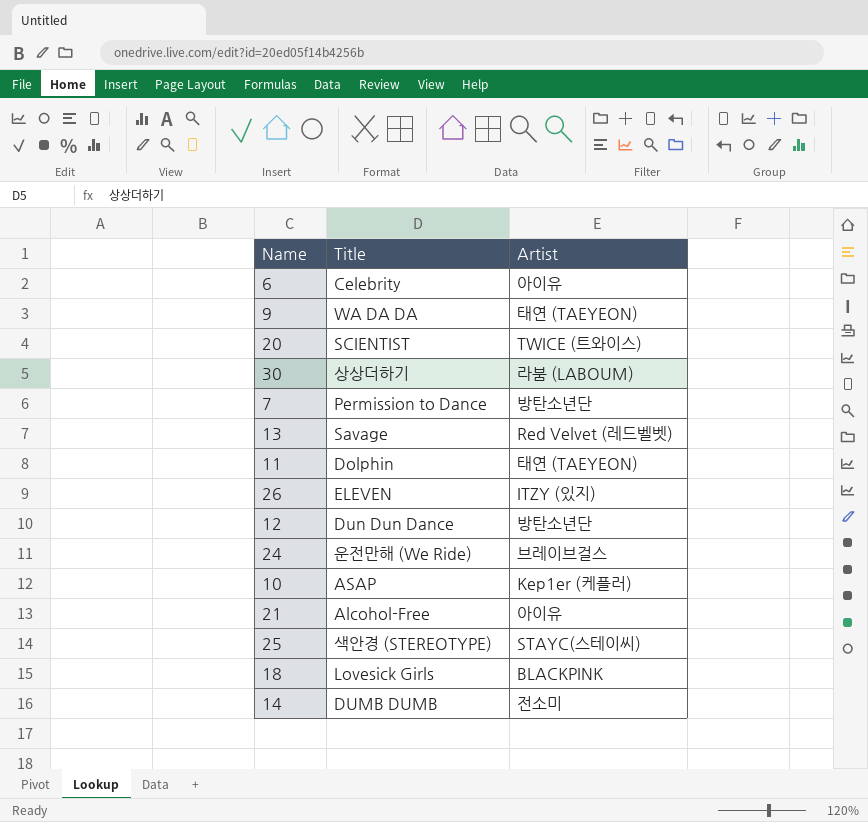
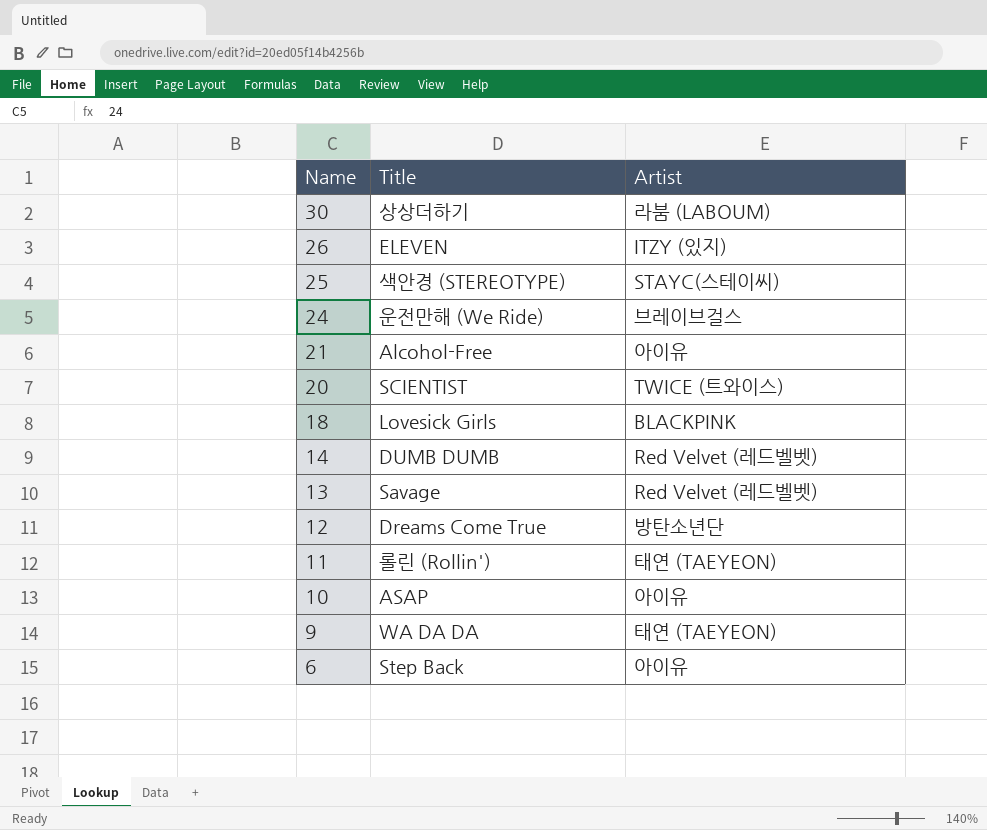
row order: none -> Name descending
row 7: Permission to Dance | 방탄소년단 -> none
14 | Artist: 전소미 -> Red Velvet (레드벨벳)
12 | Title: Dun Dun Dance -> Dreams Come True
11 | Title: Dolphin -> 롤린 (Rollin')
10 | Artist: Kep1er (케플러) -> 아이유
6 | Title: Celebrity -> Step Back

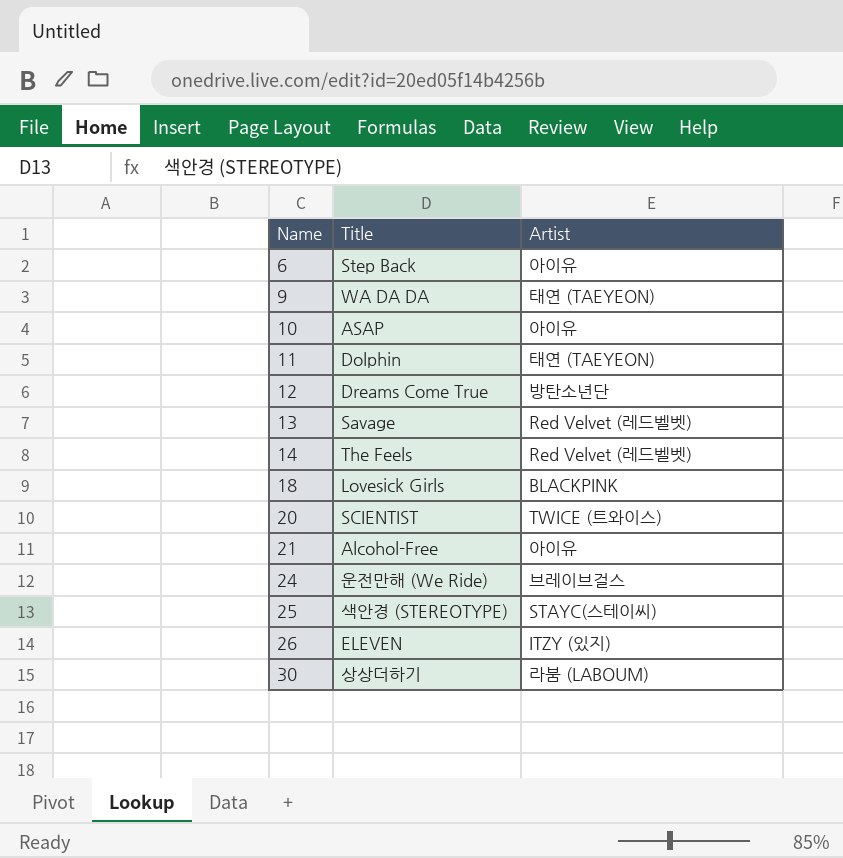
row order: Name descending -> Name ascending
11 | Title: 롤린 (Rollin') -> Dolphin
14 | Title: DUMB DUMB -> The Feels

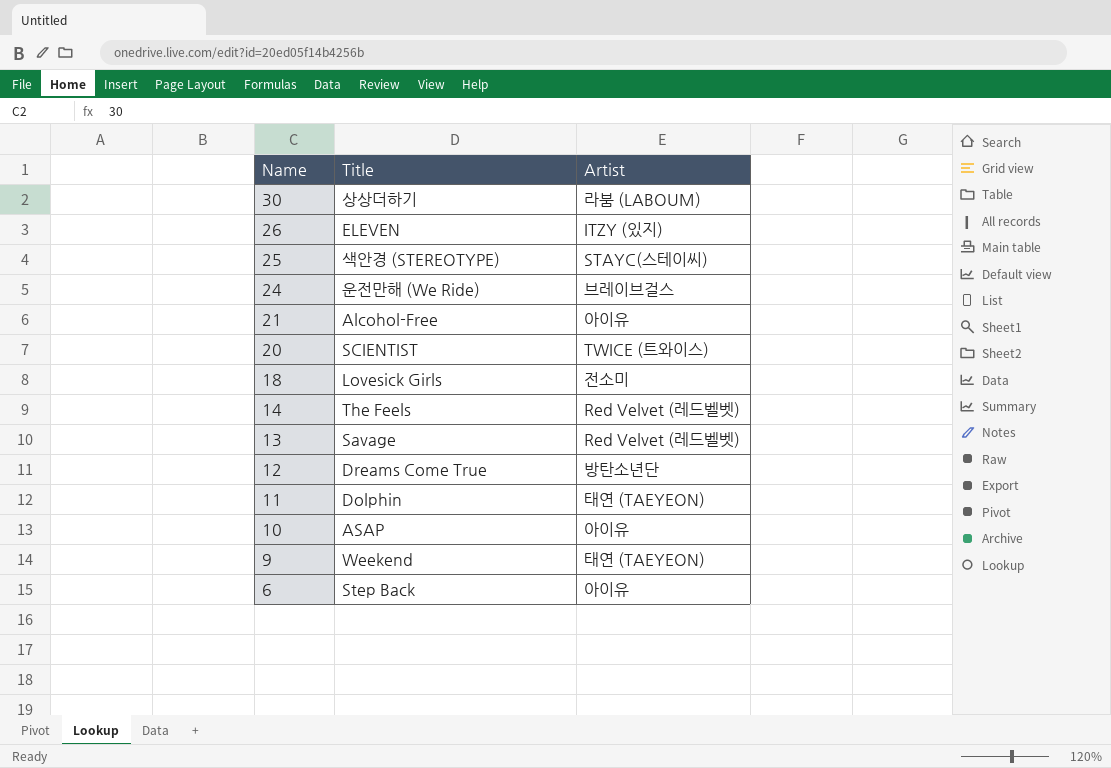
row order: Name ascending -> Name descending
18 | Artist: BLACKPINK -> 전소미
9 | Title: WA DA DA -> Weekend

